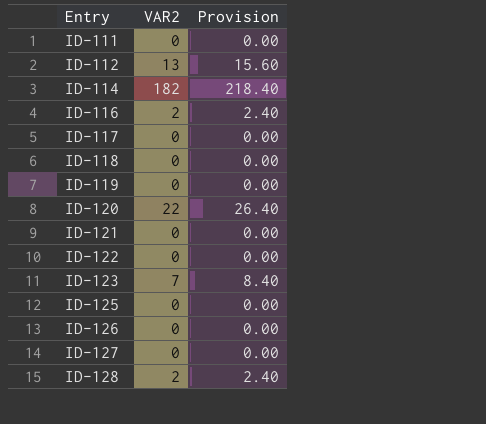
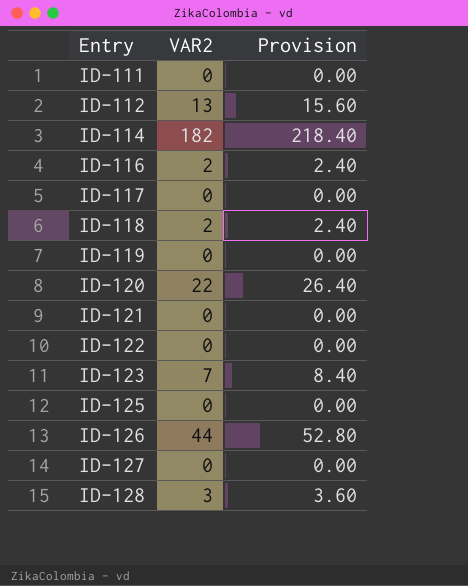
ID-118 | VAR2: 0 -> 2
ID-118 | Provision: 0.00 -> 2.40
ID-126 | VAR2: 0 -> 44
ID-126 | Provision: 0.00 -> 52.80
ID-128 | VAR2: 2 -> 3
ID-128 | Provision: 2.40 -> 3.60

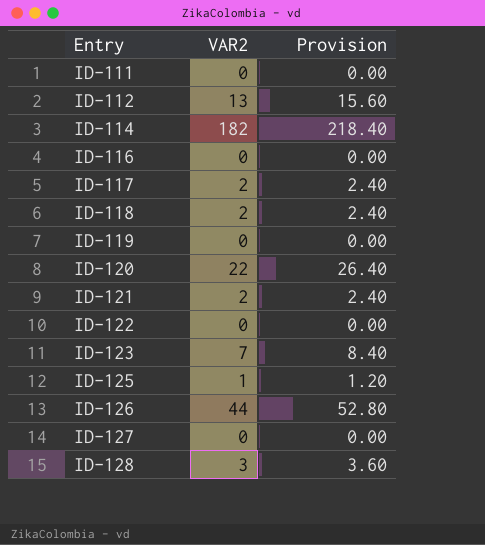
ID-116 | VAR2: 2 -> 0
ID-116 | Provision: 2.40 -> 0.00
ID-117 | VAR2: 0 -> 2
ID-117 | Provision: 0.00 -> 2.40
ID-121 | VAR2: 0 -> 2
ID-121 | Provision: 0.00 -> 2.40
ID-125 | VAR2: 0 -> 1
ID-125 | Provision: 0.00 -> 1.20

